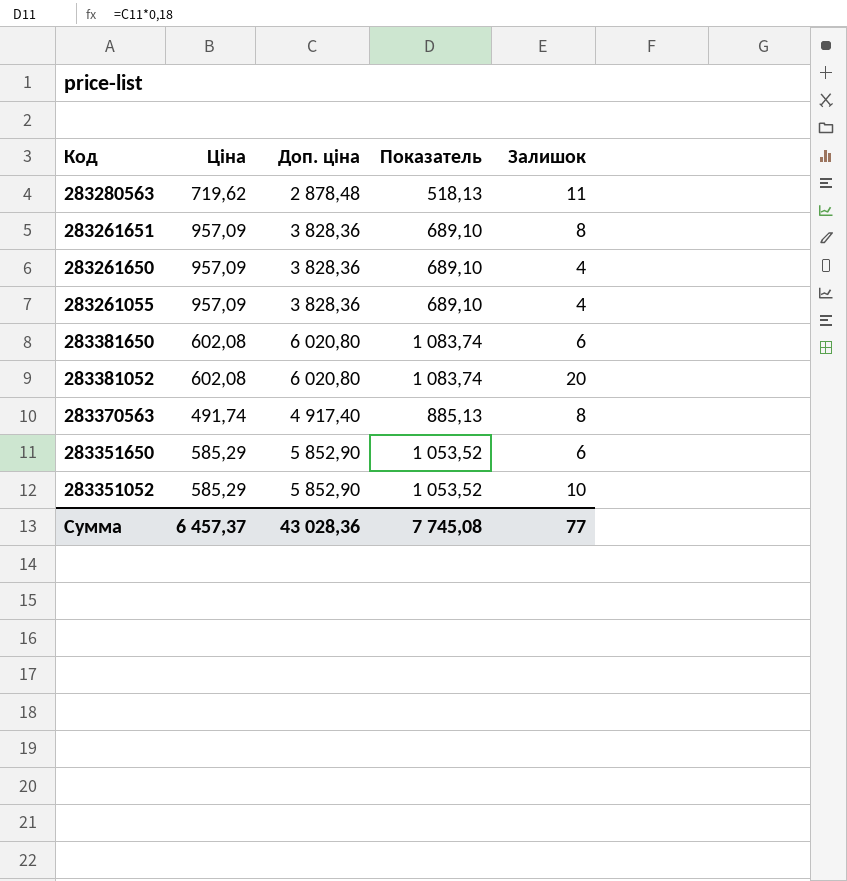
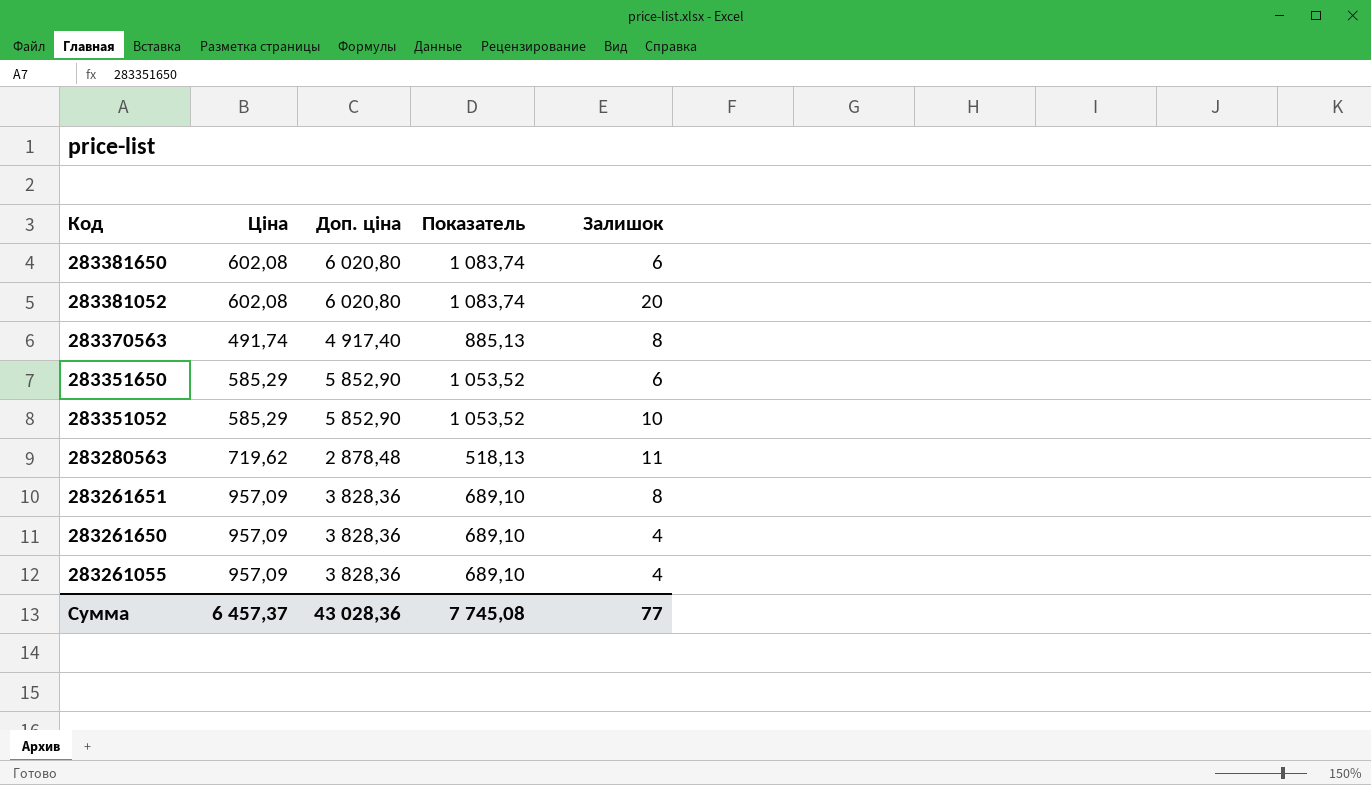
row order: none -> Код descending

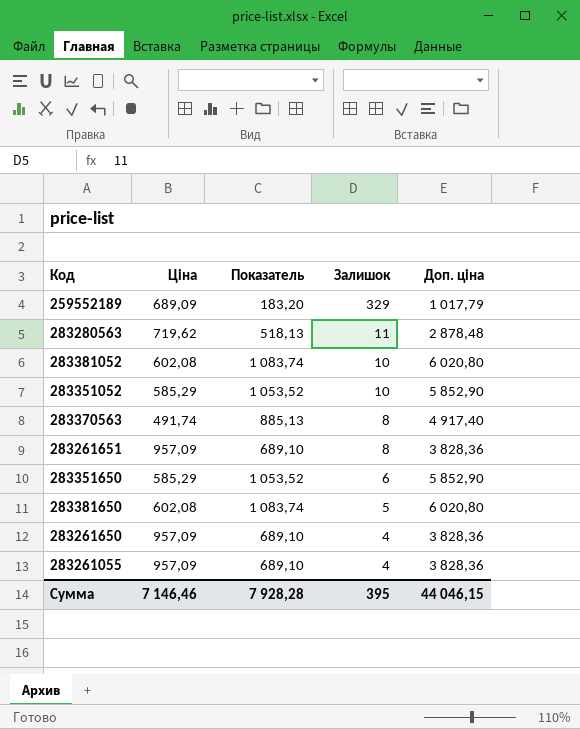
row order: Код descending -> Залишок descending
column Доп. ціна | position: 3 -> 5
row 259552189: none -> 689,09 | 183,20 | 329 | 1 017,79
283381052 | Залишок: 20 -> 10
283381650 | Залишок: 6 -> 5
Сумма | Ціна: 6 457,37 -> 7 146,46
Сумма | Показатель: 7 745,08 -> 7 928,28
Сумма | Залишок: 77 -> 395
Сумма | Доп. ціна: 43 028,36 -> 44 046,15

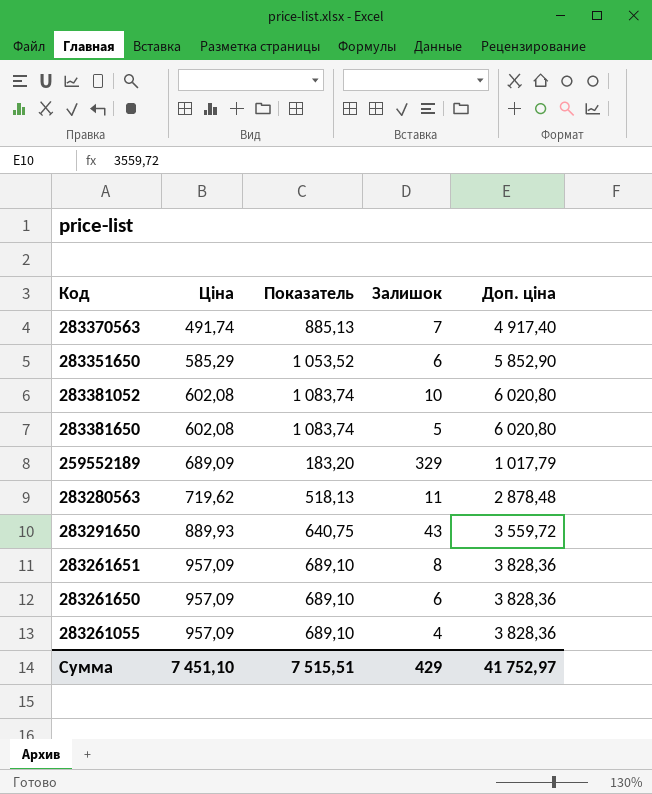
row order: Залишок descending -> Ціна ascending
row 283351052: 585,29 | 1 053,52 | 10 | 5 852,90 -> none
283370563 | Залишок: 8 -> 7
row 283291650: none -> 889,93 | 640,75 | 43 | 3 559,72
283261650 | Залишок: 4 -> 6
Сумма | Ціна: 7 146,46 -> 7 451,10
Сумма | Показатель: 7 928,28 -> 7 515,51
Сумма | Залишок: 395 -> 429
Сумма | Доп. ціна: 44 046,15 -> 41 752,97

